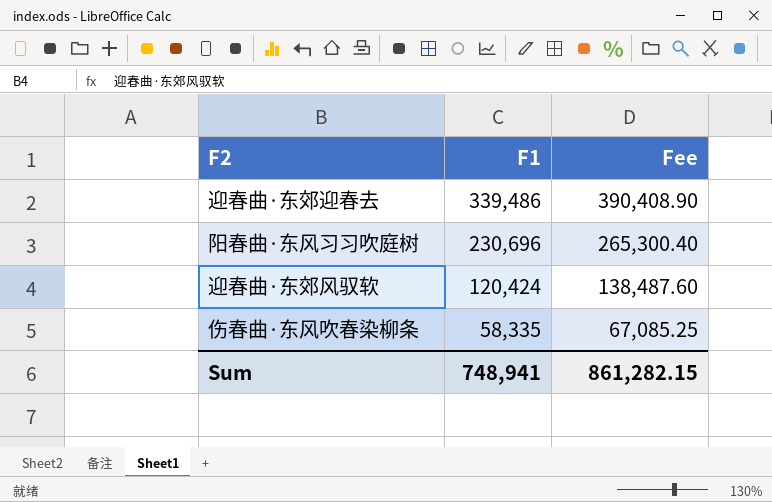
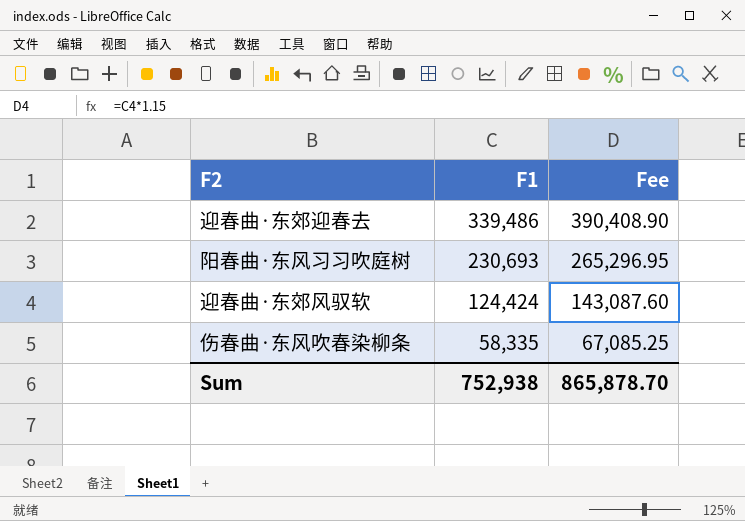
阳春曲·东风习习吹庭树 | F1: 230,696 -> 230,693
阳春曲·东风习习吹庭树 | Fee: 265,300.40 -> 265,296.95
迎春曲·东郊风驭软 | F1: 120,424 -> 124,424
迎春曲·东郊风驭软 | Fee: 138,487.60 -> 143,087.60
Sum | F1: 748,941 -> 752,938
Sum | Fee: 861,282.15 -> 865,878.70

